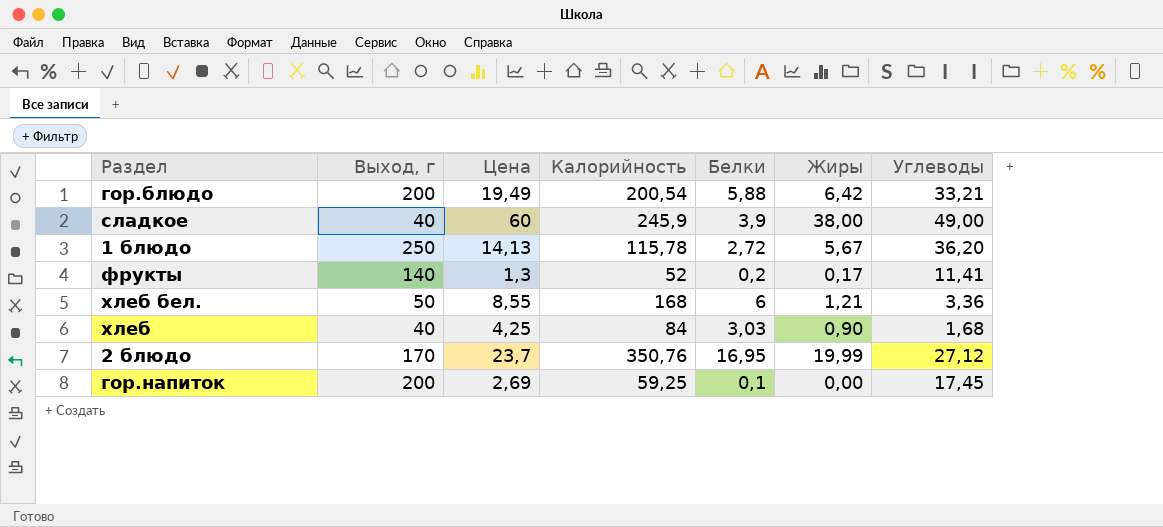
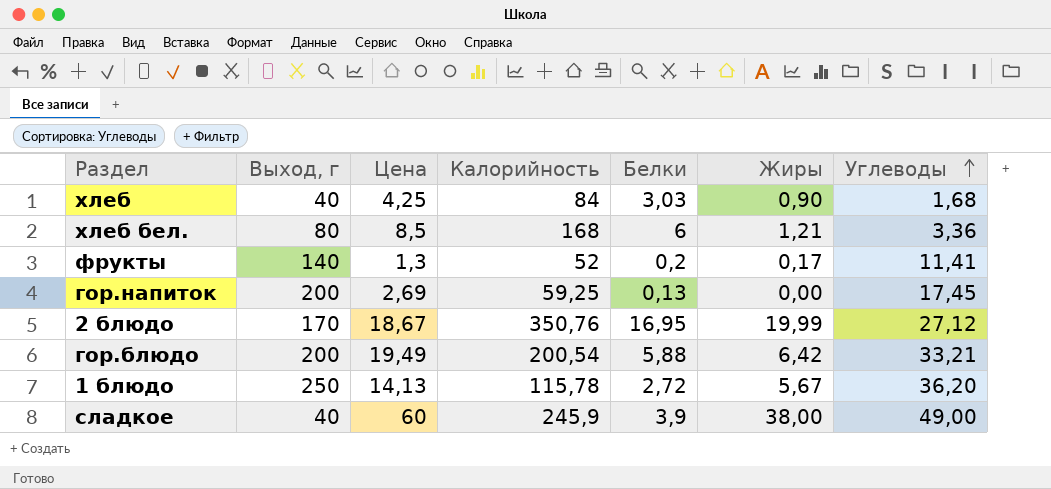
row order: none -> Углеводы ascending
хлеб бел. | Выход, г: 50 -> 80
хлеб бел. | Цена: 8,55 -> 8,5
гор.напиток | Белки: 0,1 -> 0,13
2 блюдо | Цена: 23,7 -> 18,67

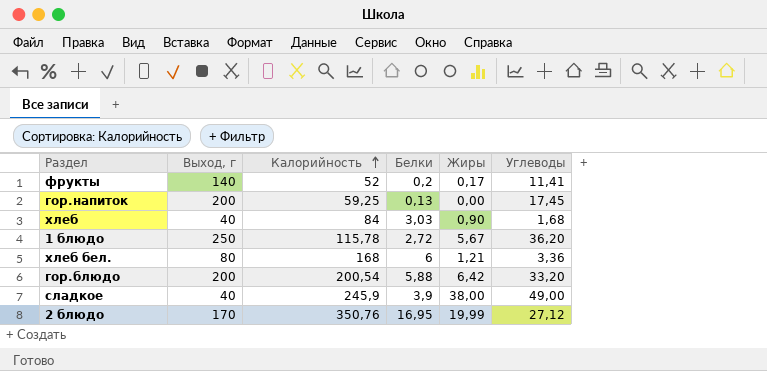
row order: Углеводы ascending -> Калорийность ascending
column Цена | position: 3 -> none
гор.блюдо | Углеводы: 33,21 -> 33,20

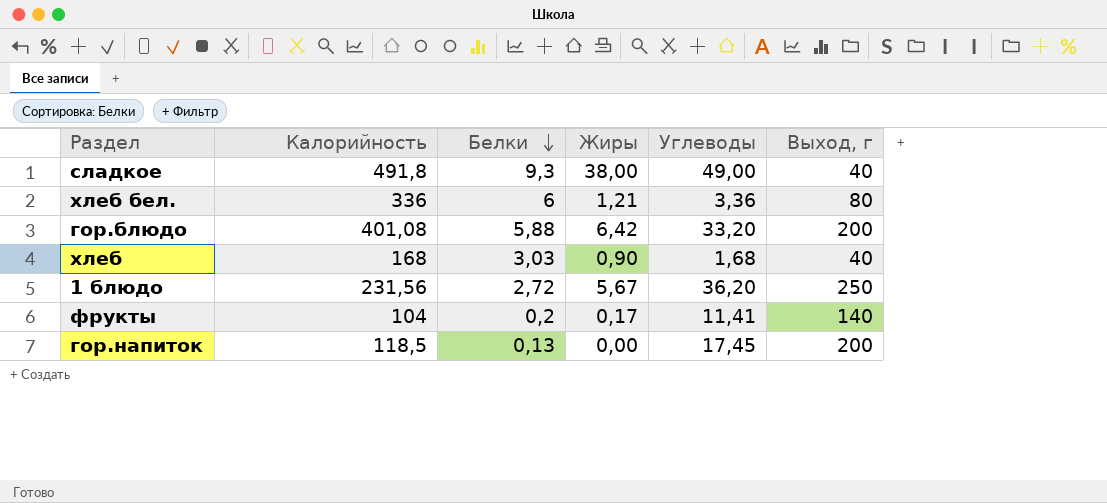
row order: Калорийность ascending -> Белки descending
column Выход, г | position: 2 -> 6
row 2 блюдо: 170 | 350,76 | 16,95 | 19,99 | 27,12 -> none
сладкое | Калорийность: 245,9 -> 491,8
сладкое | Белки: 3,9 -> 9,3
хлеб бел. | Калорийность: 168 -> 336
гор.блюдо | Калорийность: 200,54 -> 401,08
хлеб | Калорийность: 84 -> 168
1 блюдо | Калорийность: 115,78 -> 231,56
фрукты | Калорийность: 52 -> 104
гор.напиток | Калорийность: 59,25 -> 118,5

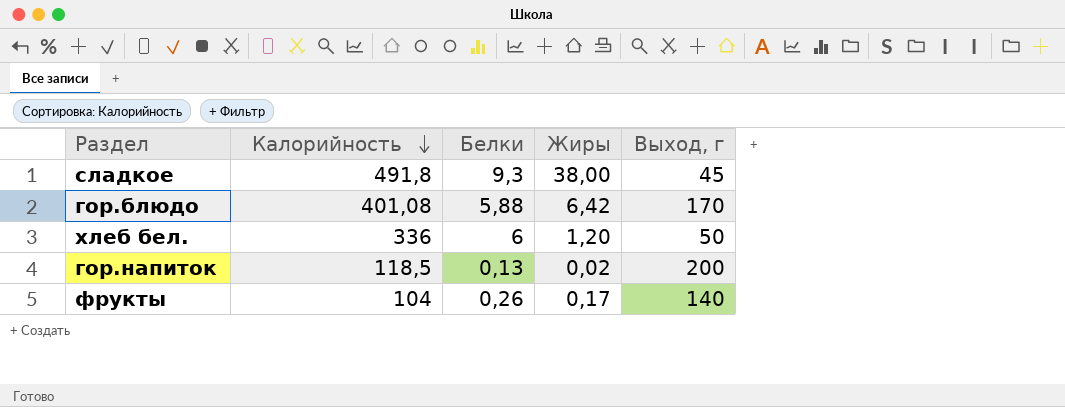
row order: Белки descending -> Калорийность descending
column Углеводы | position: 5 -> none
row хлеб: 168 | 3,03 | 0,90 | 1,68 | 40 -> none
row 1 блюдо: 231,56 | 2,72 | 5,67 | 36,20 | 250 -> none
сладкое | Выход, г: 40 -> 45
гор.блюдо | Выход, г: 200 -> 170
хлеб бел. | Жиры: 1,21 -> 1,20
хлеб бел. | Выход, г: 80 -> 50
гор.напиток | Жиры: 0,00 -> 0,02
фрукты | Белки: 0,2 -> 0,26

